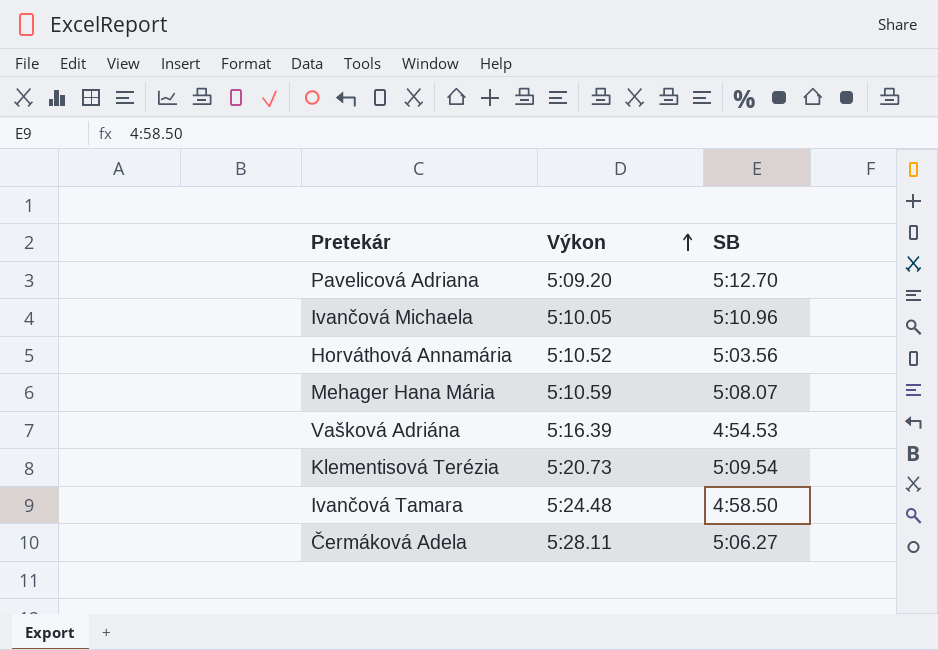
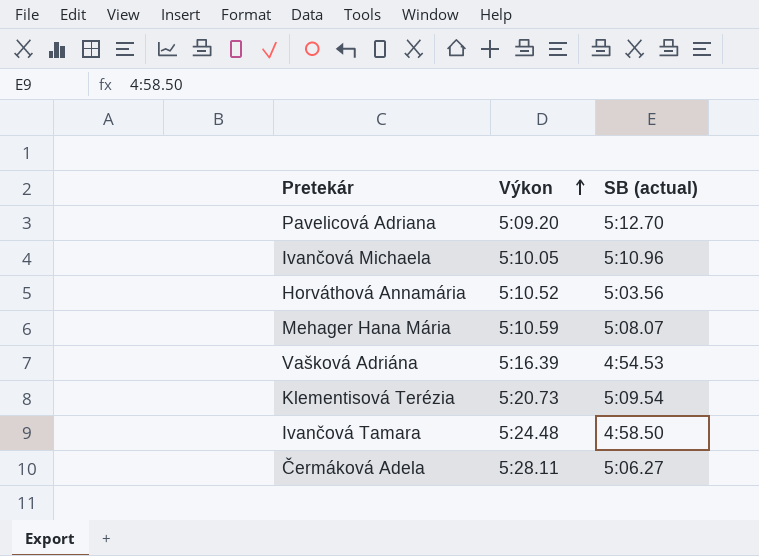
column name: SB -> SB (actual)

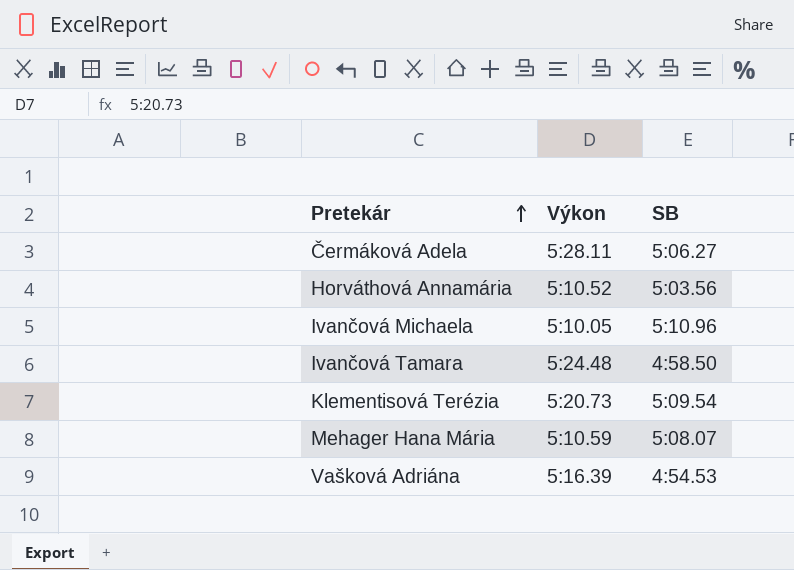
row order: Výkon ascending -> Pretekár ascending
column name: SB (actual) -> SB
row Pavelicová Adriana: 5:09.20 | 5:12.70 -> none

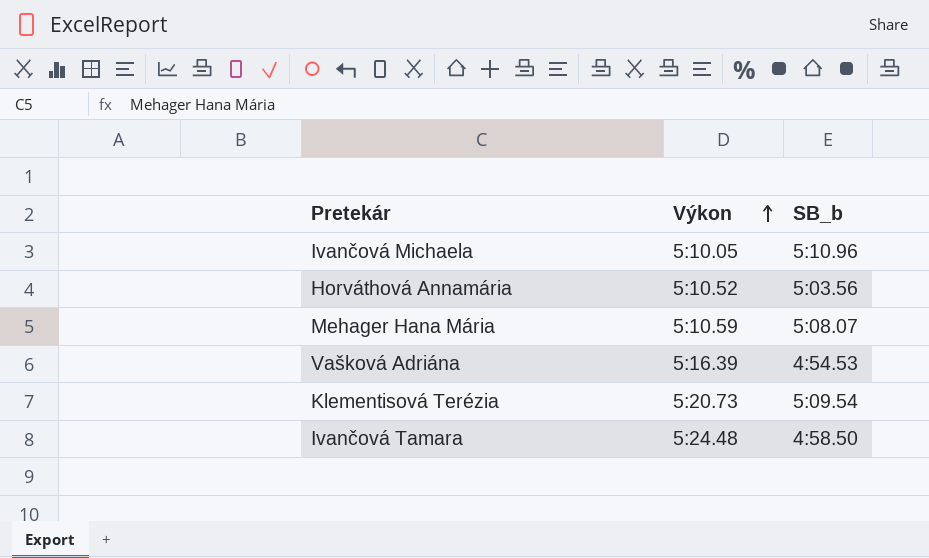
row order: Pretekár ascending -> Výkon ascending
column name: SB -> SB_b
row Čermáková Adela: 5:28.11 | 5:06.27 -> none

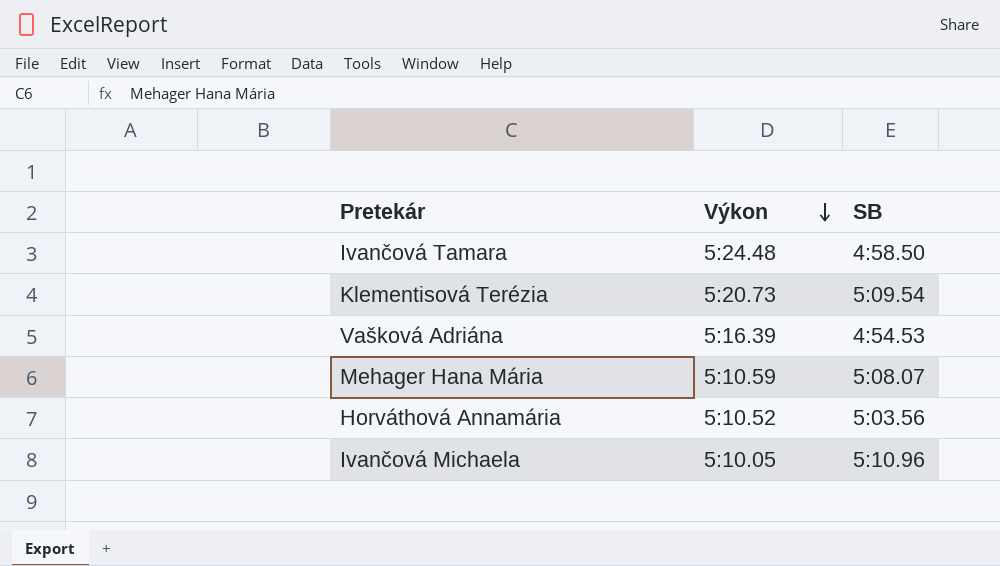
row order: Výkon ascending -> Výkon descending
column name: SB_b -> SB

